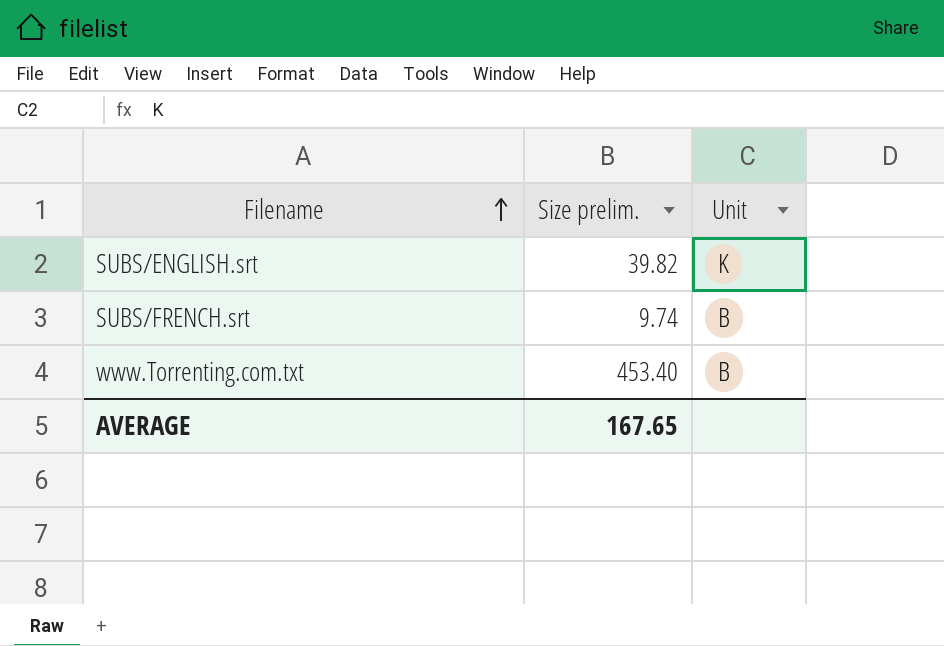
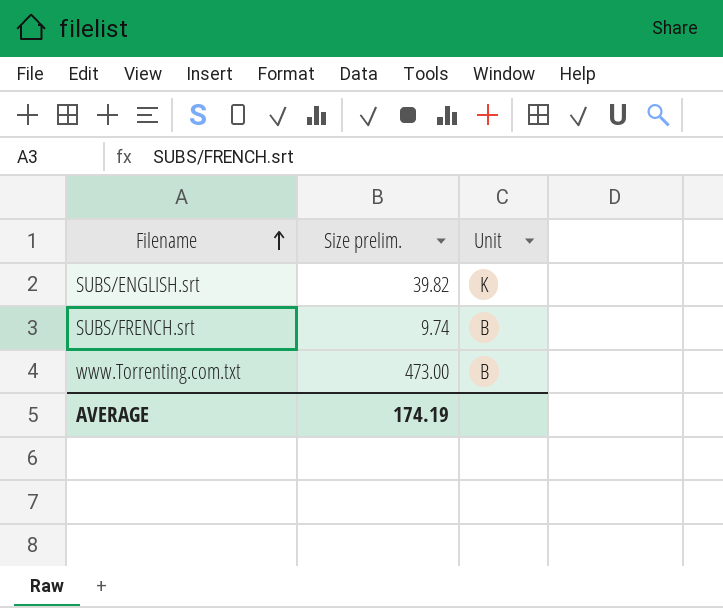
www.Torrenting.com.txt | Size prelim.: 453.40 -> 473.00
AVERAGE | Size prelim.: 167.65 -> 174.19

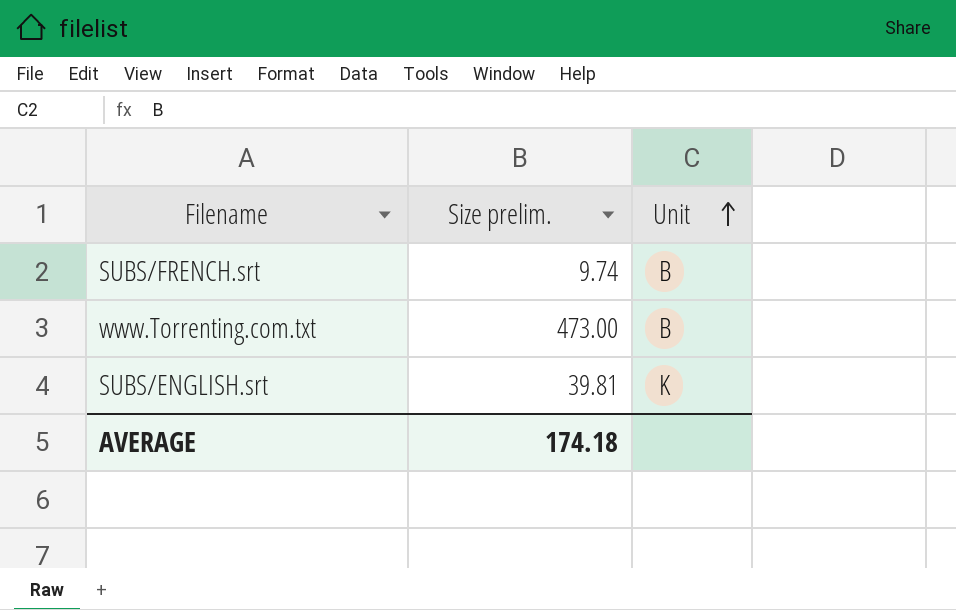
row order: Filename ascending -> Unit ascending
SUBS/ENGLISH.srt | Size prelim.: 39.82 -> 39.81
AVERAGE | Size prelim.: 174.19 -> 174.18

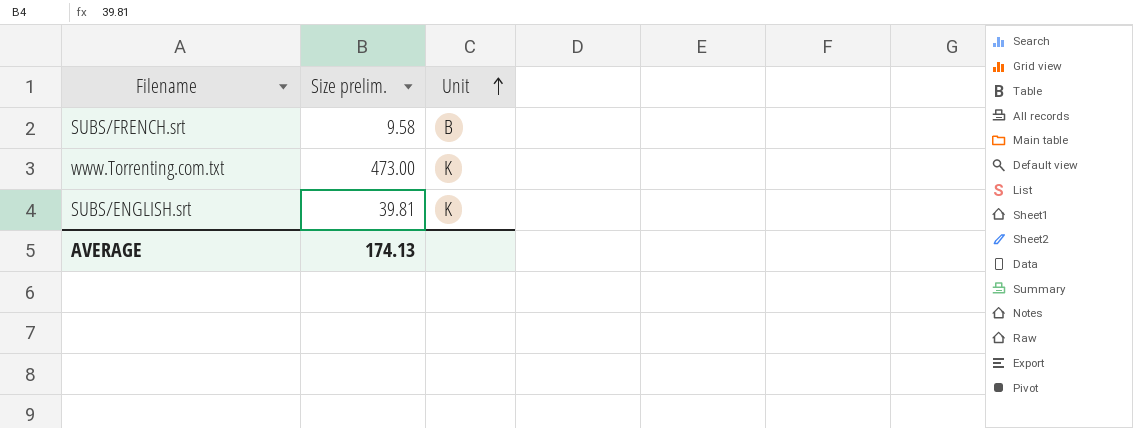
SUBS/FRENCH.srt | Size prelim.: 9.74 -> 9.58
www.Torrenting.com.txt | Unit: B -> K
AVERAGE | Size prelim.: 174.18 -> 174.13

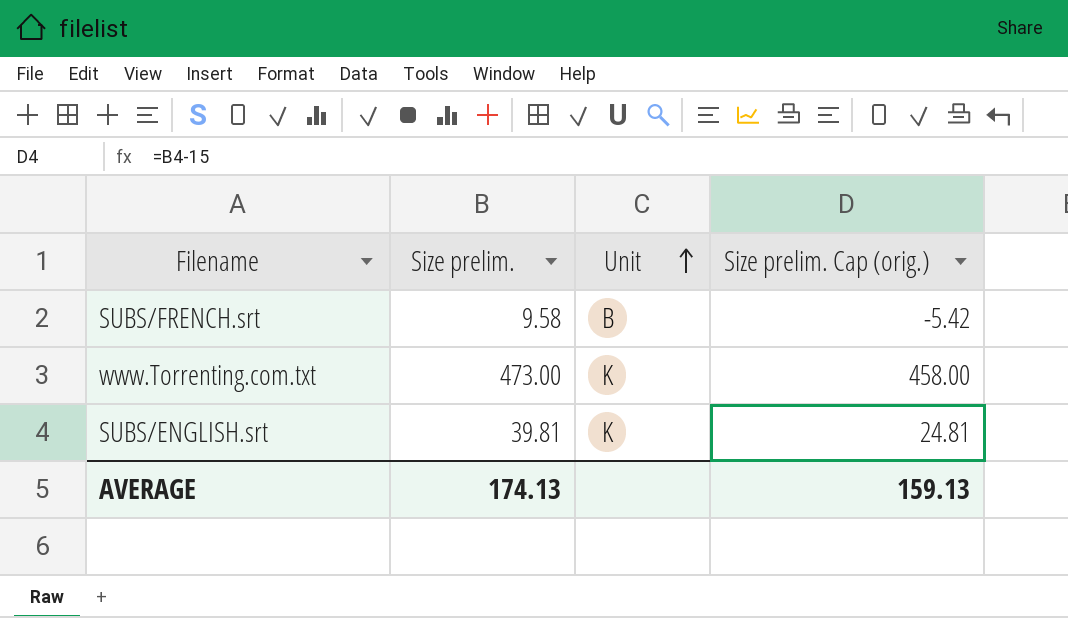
column Size prelim. Cap (orig.) | formula: none -> [Size prelim.] - 15

